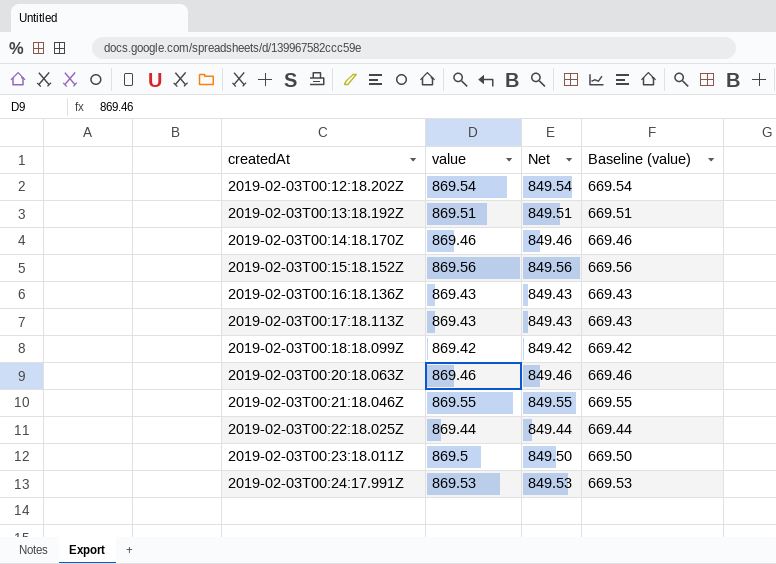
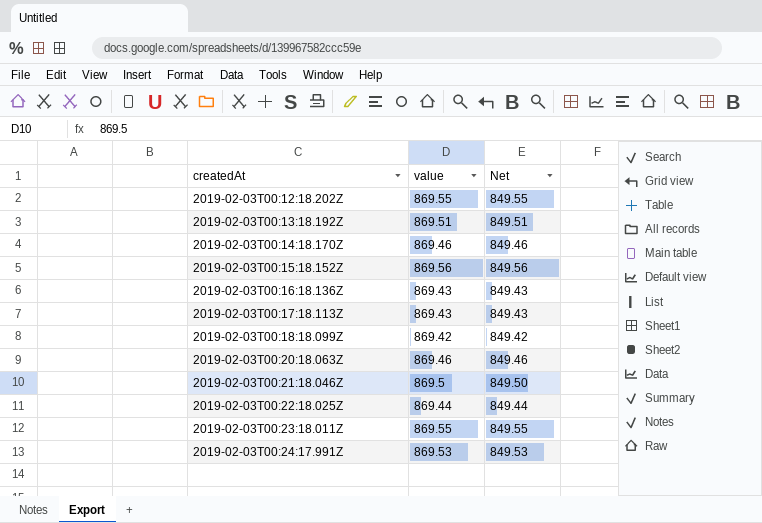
column Baseline (value) | formula: [value] - 200 -> none
2019-02-03T00:12:18.202Z | value: 869.54 -> 869.55
2019-02-03T00:12:18.202Z | Net: 849.54 -> 849.55
2019-02-03T00:21:18.046Z | value: 869.55 -> 869.5
2019-02-03T00:21:18.046Z | Net: 849.55 -> 849.50
2019-02-03T00:23:18.011Z | value: 869.5 -> 869.55
2019-02-03T00:23:18.011Z | Net: 849.50 -> 849.55

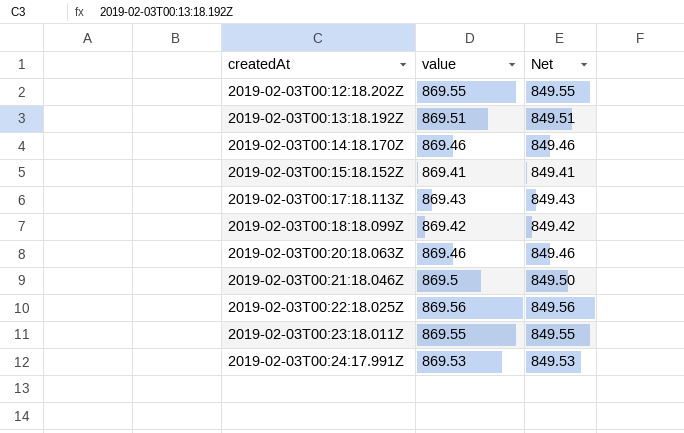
row 2019-02-03T00:16:18.136Z: 869.43 | 849.43 -> none
2019-02-03T00:15:18.152Z | value: 869.56 -> 869.41
2019-02-03T00:15:18.152Z | Net: 849.56 -> 849.41
2019-02-03T00:22:18.025Z | value: 869.44 -> 869.56
2019-02-03T00:22:18.025Z | Net: 849.44 -> 849.56

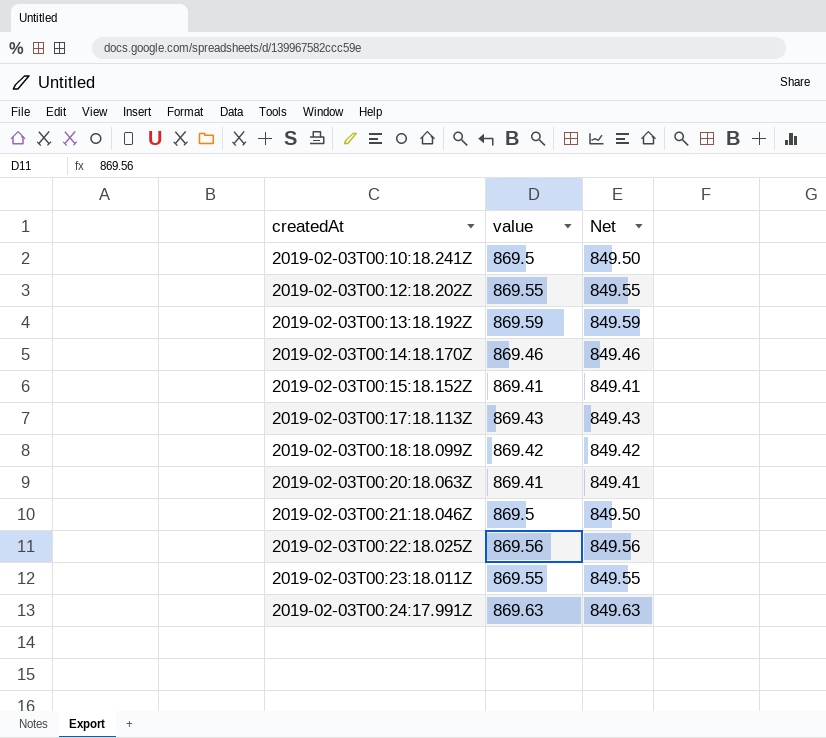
row 2019-02-03T00:10:18.241Z: none -> 869.5 | 849.50
2019-02-03T00:13:18.192Z | value: 869.51 -> 869.59
2019-02-03T00:13:18.192Z | Net: 849.51 -> 849.59
2019-02-03T00:20:18.063Z | value: 869.46 -> 869.41
2019-02-03T00:20:18.063Z | Net: 849.46 -> 849.41
2019-02-03T00:24:17.991Z | value: 869.53 -> 869.63
2019-02-03T00:24:17.991Z | Net: 849.53 -> 849.63

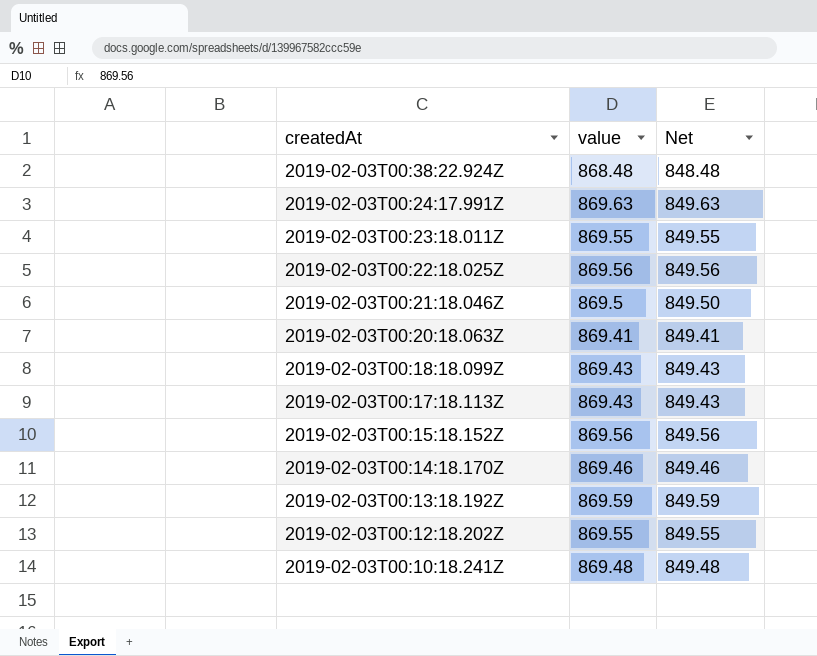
row order: createdAt ascending -> createdAt descending
row 2019-02-03T00:38:22.924Z: none -> 868.48 | 848.48
2019-02-03T00:18:18.099Z | value: 869.42 -> 869.43
2019-02-03T00:18:18.099Z | Net: 849.42 -> 849.43
2019-02-03T00:15:18.152Z | value: 869.41 -> 869.56
2019-02-03T00:15:18.152Z | Net: 849.41 -> 849.56
2019-02-03T00:10:18.241Z | value: 869.5 -> 869.48
2019-02-03T00:10:18.241Z | Net: 849.50 -> 849.48

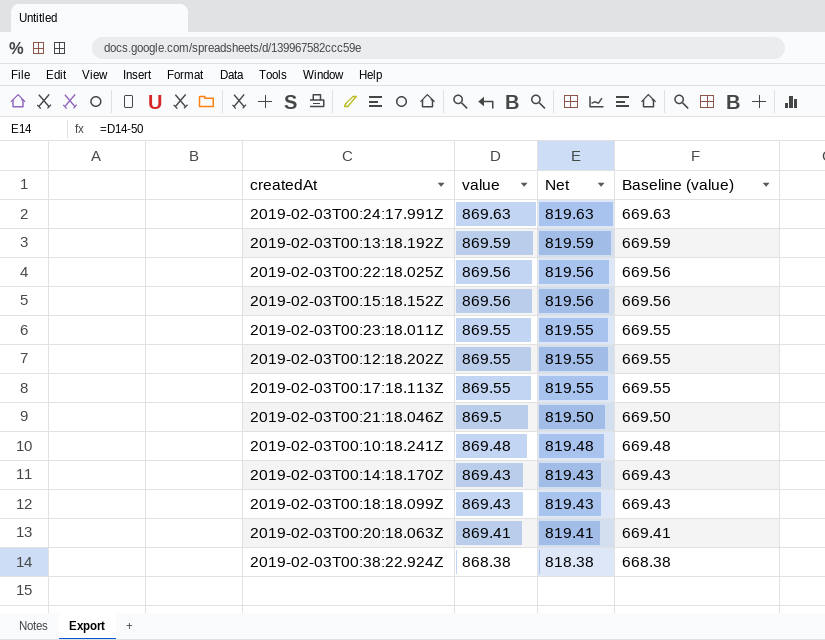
row order: createdAt descending -> value descending
column Net | formula: [value] - 20 -> [value] - 50
column Baseline (value) | formula: none -> [value] - 200
2019-02-03T00:17:18.113Z | value: 869.43 -> 869.55
2019-02-03T00:14:18.170Z | value: 869.46 -> 869.43
2019-02-03T00:38:22.924Z | value: 868.48 -> 868.38

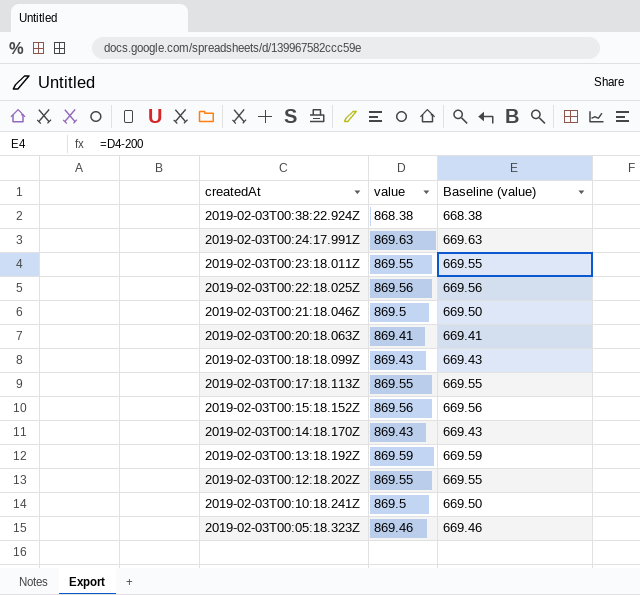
row order: value descending -> createdAt descending
column Net | formula: [value] - 50 -> none
2019-02-03T00:10:18.241Z | value: 869.48 -> 869.5
2019-02-03T00:10:18.241Z | Baseline (value): 669.48 -> 669.50
row 2019-02-03T00:05:18.323Z: none -> 869.46 | 669.46

